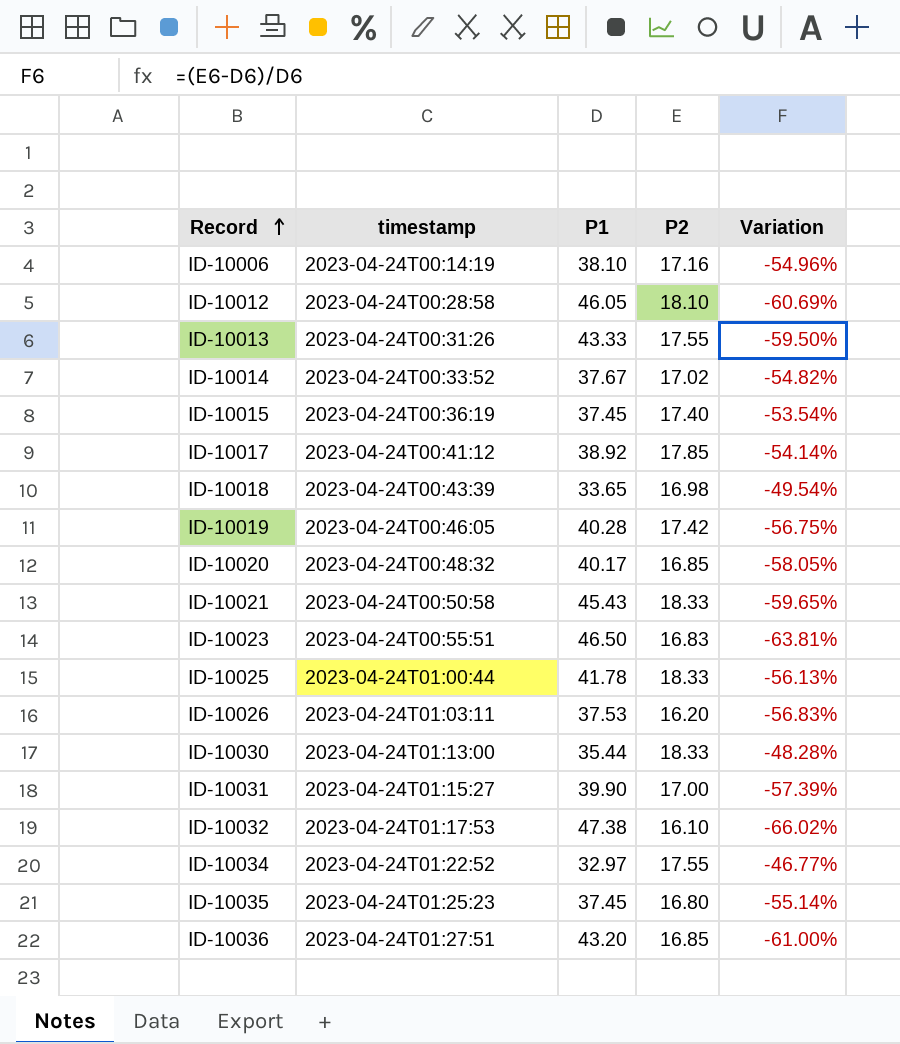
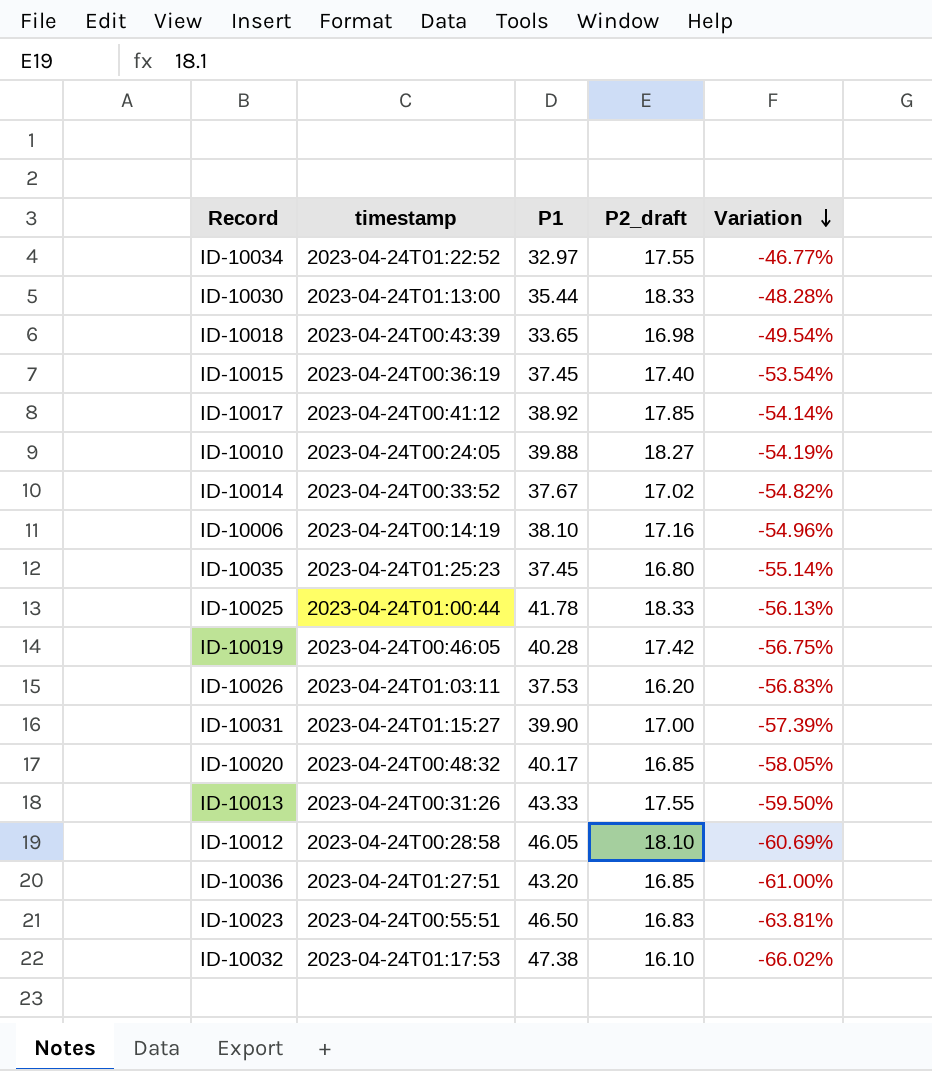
row order: Record ascending -> Variation descending
column name: P2 -> P2_draft
row ID-10021: 2023-04-24T00:50:58 | 45.43 | 18.33 | -59.65% -> none
row ID-10010: none -> 2023-04-24T00:24:05 | 39.88 | 18.27 | -54.19%

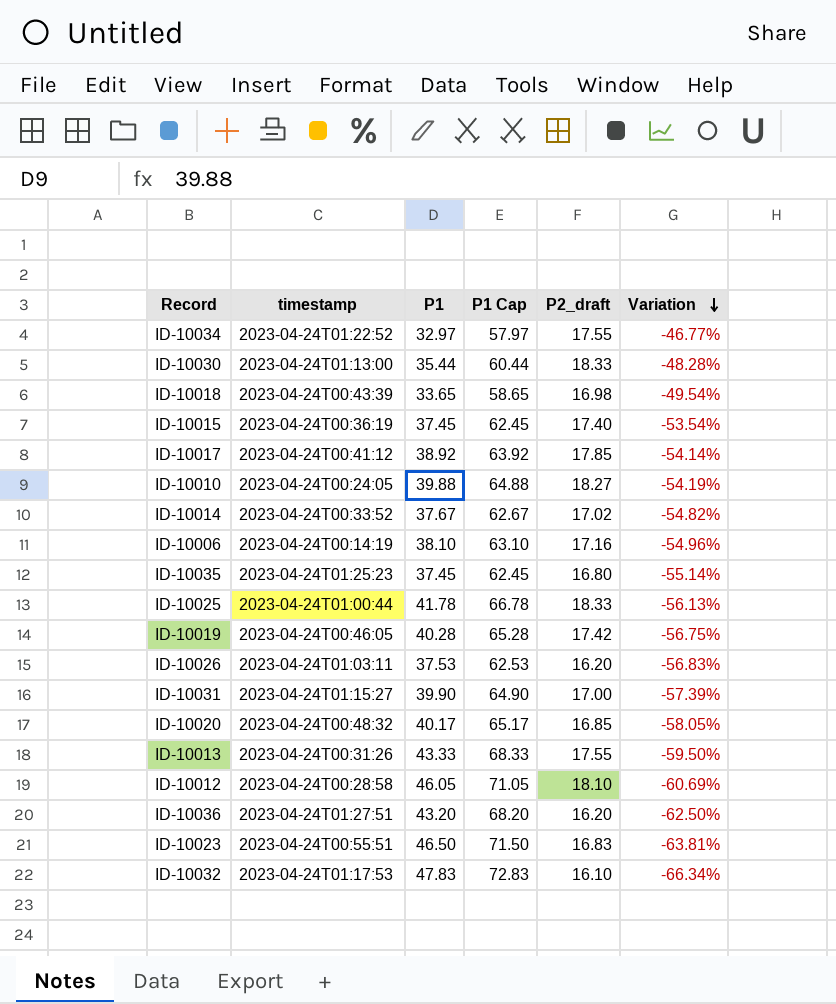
column P1 Cap | formula: none -> [P1] + 25
ID-10036 | P2_draft: 16.85 -> 16.20
ID-10036 | Variation: -61.00% -> -62.50%
ID-10032 | P1: 47.38 -> 47.83
ID-10032 | Variation: -66.02% -> -66.34%

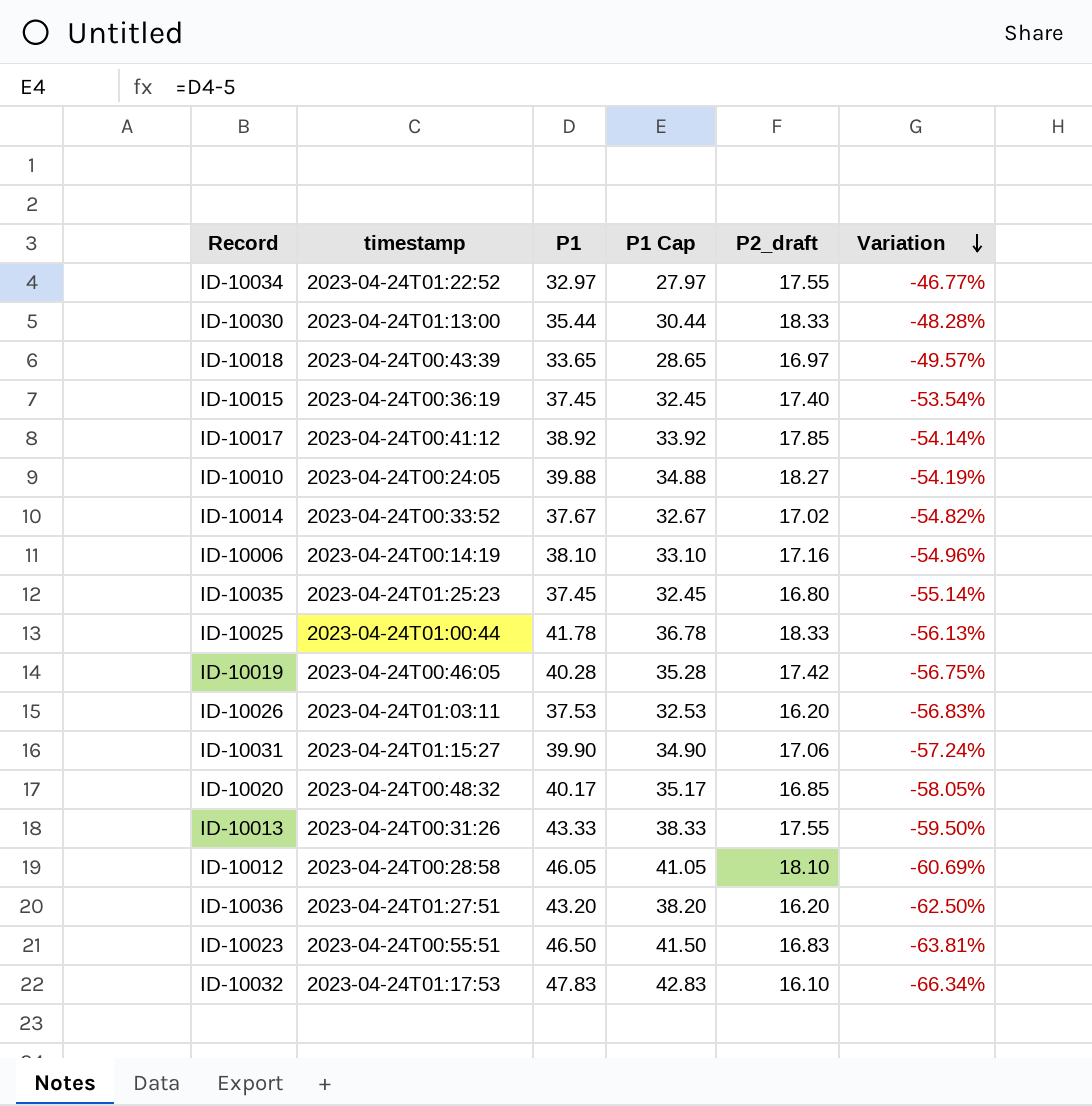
column P1 Cap | formula: [P1] + 25 -> [P1] - 5
ID-10018 | P2_draft: 16.98 -> 16.97
ID-10018 | Variation: -49.54% -> -49.57%
ID-10031 | P2_draft: 17.00 -> 17.06
ID-10031 | Variation: -57.39% -> -57.24%

